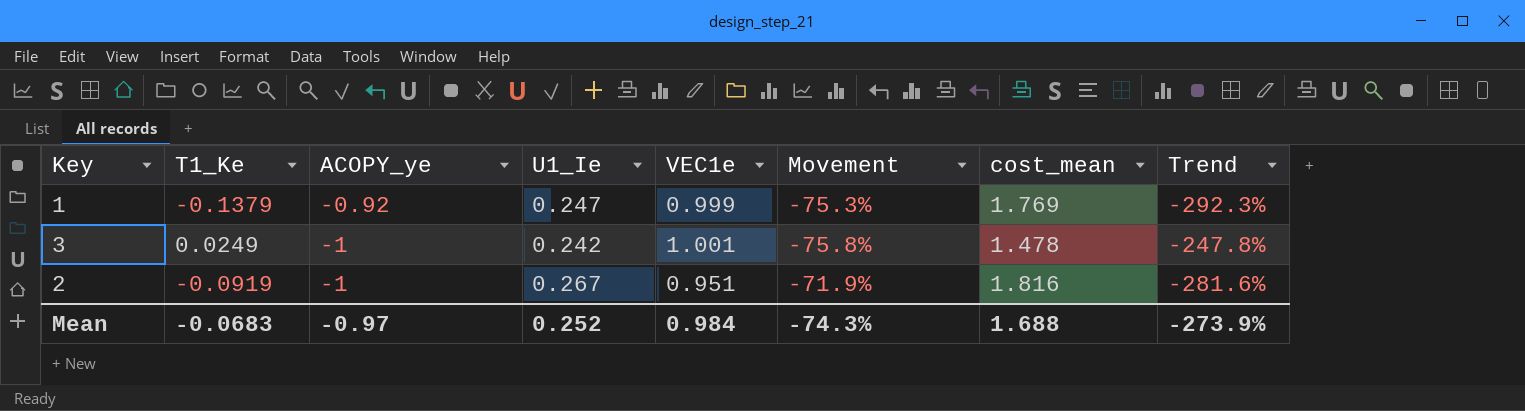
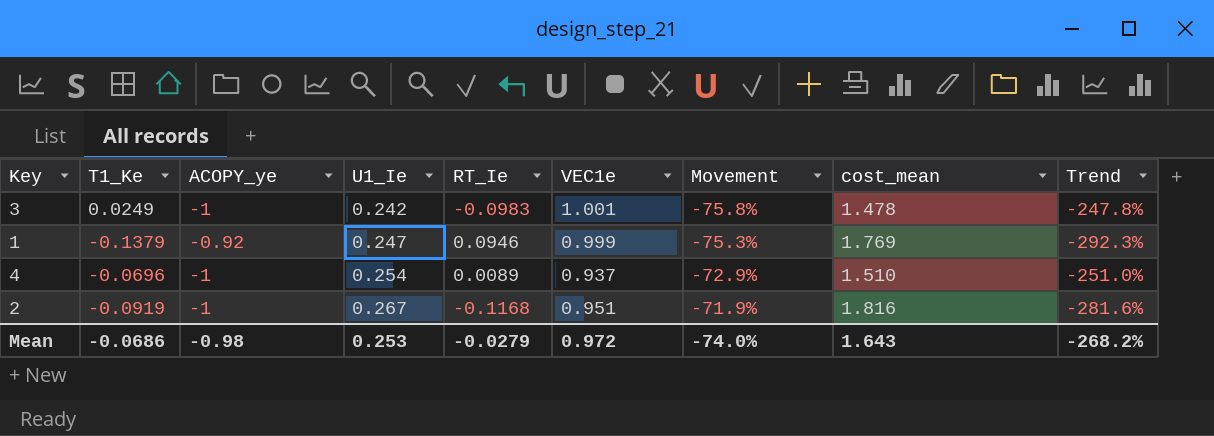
row order: ACOPY_ye descending -> U1_Ie ascending
column RT_Ie | position: none -> 5
row 4: none -> -0.0696 | -1 | 0.254 | 0.0089 | 0.937 | -72.9% | 1.510 | -251.0%
Mean | T1_Ke: -0.0683 -> -0.0686
Mean | ACOPY_ye: -0.97 -> -0.98
Mean | U1_Ie: 0.252 -> 0.253
Mean | VEC1e: 0.984 -> 0.972
Mean | Movement: -74.3% -> -74.0%
Mean | cost_mean: 1.688 -> 1.643
Mean | Trend: -273.9% -> -268.2%

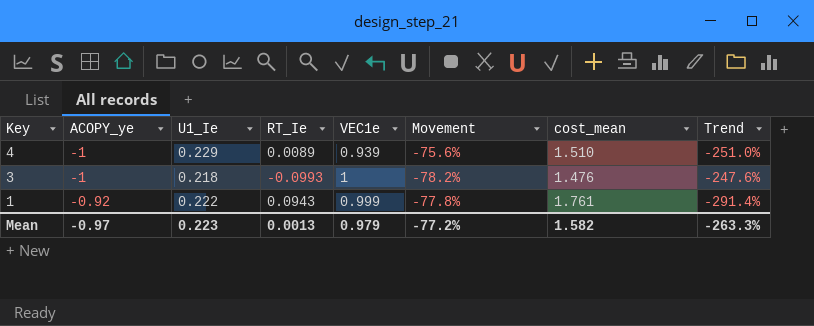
row order: U1_Ie ascending -> Key descending
column T1_Ke | position: 2 -> none
row 2: -0.0919 | -1 | 0.267 | -0.1168 | 0.951 | -71.9% | 1.816 | -281.6% -> none
4 | U1_Ie: 0.254 -> 0.229
4 | VEC1e: 0.937 -> 0.939
4 | Movement: -72.9% -> -75.6%
3 | U1_Ie: 0.242 -> 0.218
3 | RT_Ie: -0.0983 -> -0.0993
3 | VEC1e: 1.001 -> 1
3 | Movement: -75.8% -> -78.2%
3 | cost_mean: 1.478 -> 1.476
3 | Trend: -247.8% -> -247.6%
1 | U1_Ie: 0.247 -> 0.222
1 | RT_Ie: 0.0946 -> 0.0943
1 | Movement: -75.3% -> -77.8%
1 | cost_mean: 1.769 -> 1.761
1 | Trend: -292.3% -> -291.4%
Mean | ACOPY_ye: -0.98 -> -0.97
Mean | U1_Ie: 0.253 -> 0.223
Mean | RT_Ie: -0.0279 -> 0.0013
Mean | VEC1e: 0.972 -> 0.979
Mean | Movement: -74.0% -> -77.2%
Mean | cost_mean: 1.643 -> 1.582
Mean | Trend: -268.2% -> -263.3%

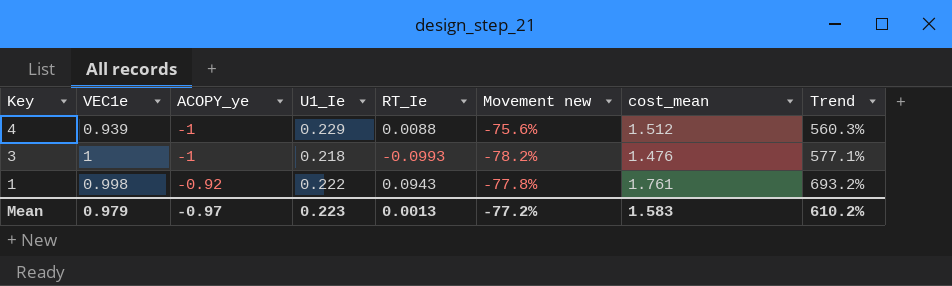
column VEC1e | position: 5 -> 2
column name: Movement -> Movement new
column Trend | formula: ([cost_mean] - [ACOPY_ye]) / [ACOPY_ye] -> ([cost_mean] - [U1_Ie]) / [U1_Ie]
4 | RT_Ie: 0.0089 -> 0.0088
4 | cost_mean: 1.510 -> 1.512
1 | VEC1e: 0.999 -> 0.998
Mean | cost_mean: 1.582 -> 1.583
Mean | Trend: -263.3% -> 610.2%

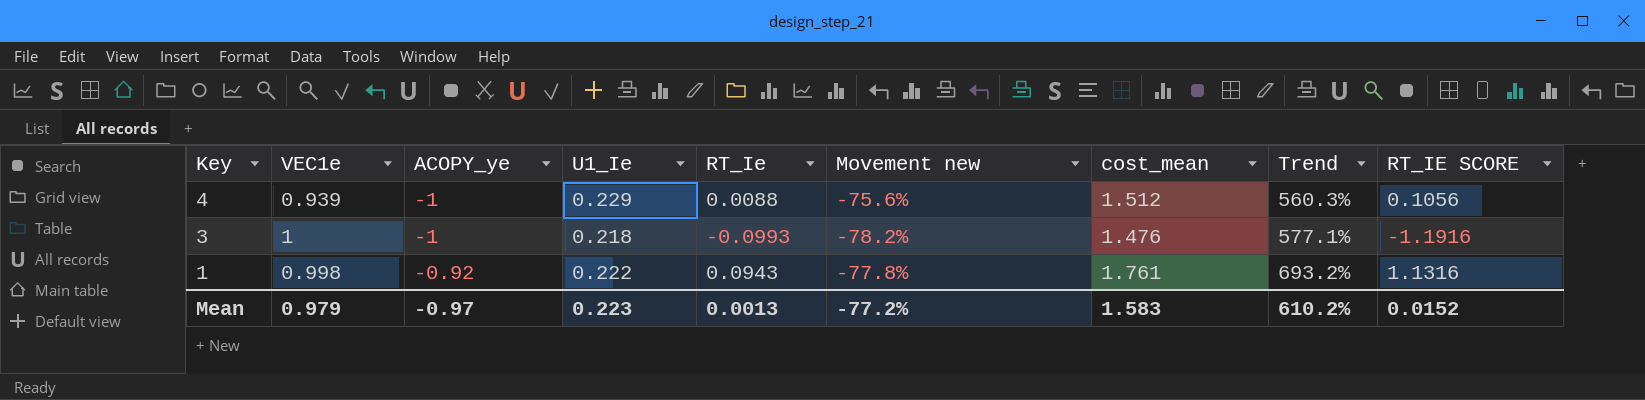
column RT_IE SCORE | formula: none -> [RT_Ie] * 12

